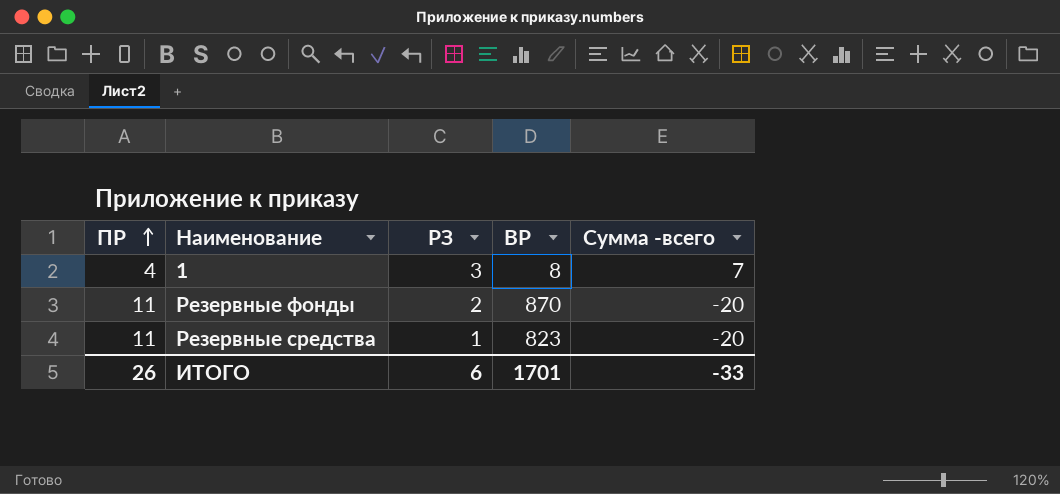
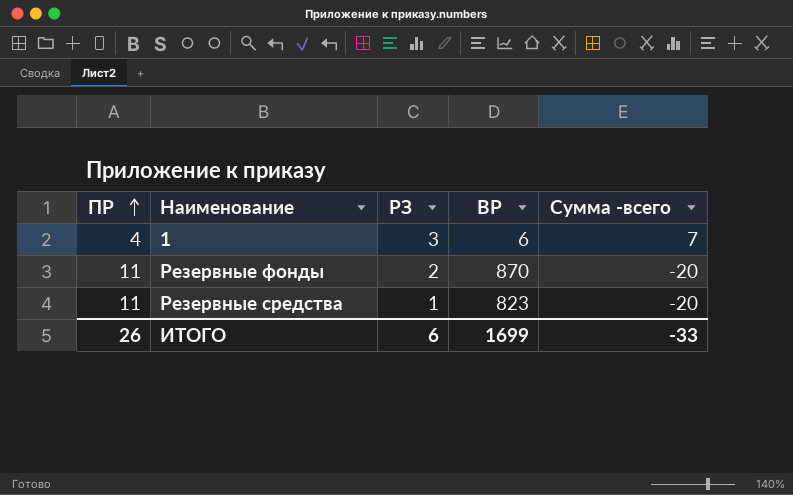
1 | ВР: 8 -> 6
ИТОГО | ВР: 1701 -> 1699

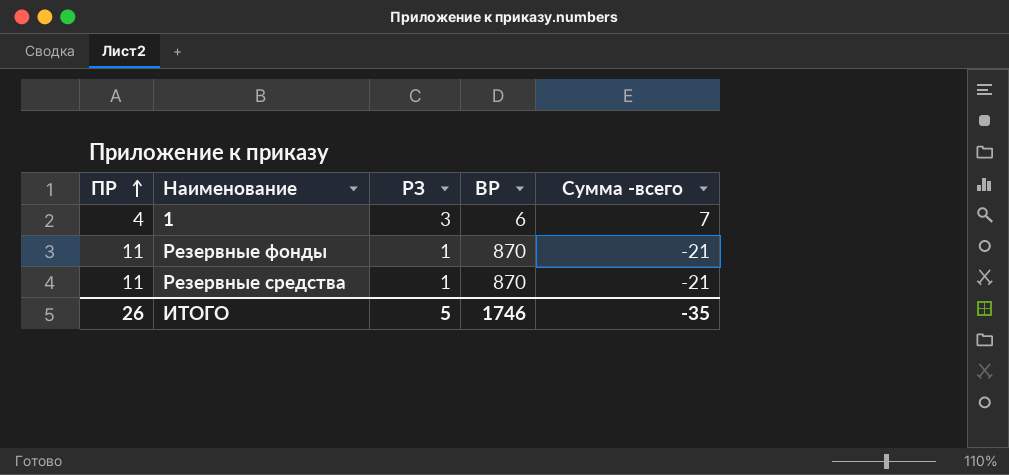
Резервные фонды | РЗ: 2 -> 1
Резервные фонды | Сумма -всего: -20 -> -21
Резервные средства | ВР: 823 -> 870
Резервные средства | Сумма -всего: -20 -> -21
ИТОГО | РЗ: 6 -> 5
ИТОГО | ВР: 1699 -> 1746
ИТОГО | Сумма -всего: -33 -> -35

